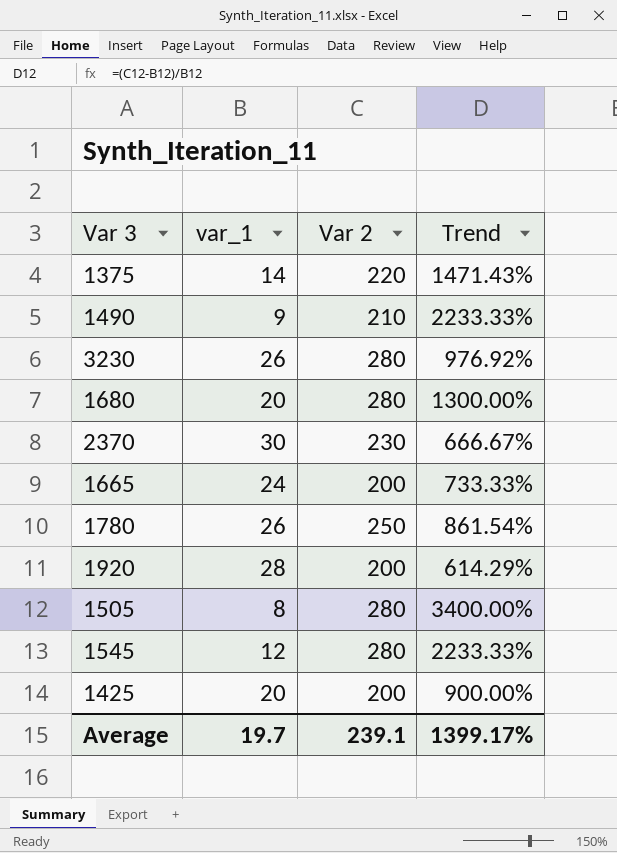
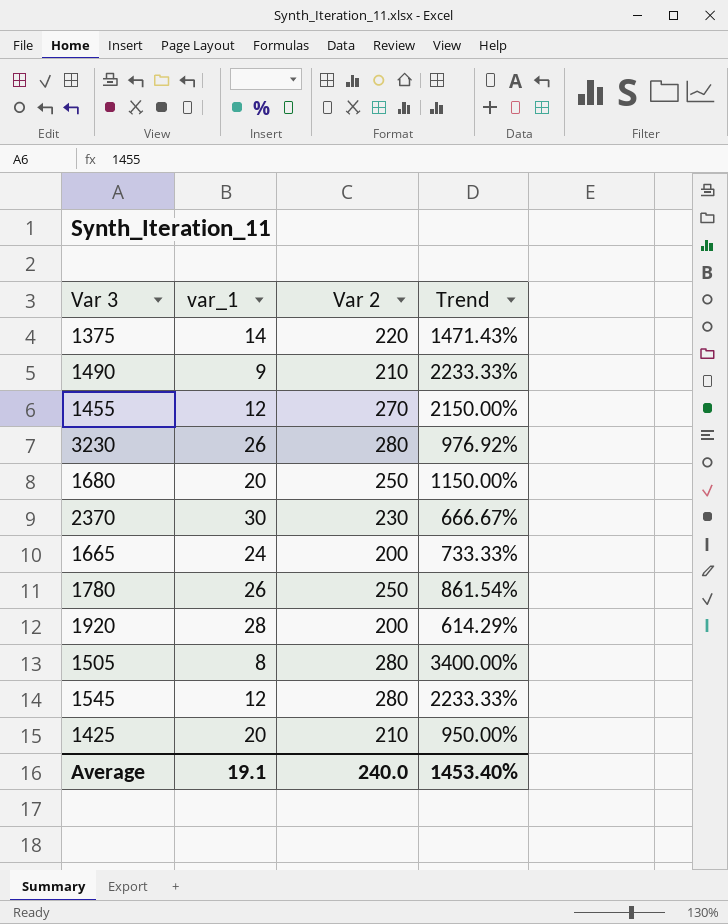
row 1455: none -> 12 | 270 | 2150.00%
1680 | Var 2: 280 -> 250
1680 | Trend: 1300.00% -> 1150.00%
1425 | Var 2: 200 -> 210
1425 | Trend: 900.00% -> 950.00%
Average | var_1: 19.7 -> 19.1
Average | Var 2: 239.1 -> 240.0
Average | Trend: 1399.17% -> 1453.40%

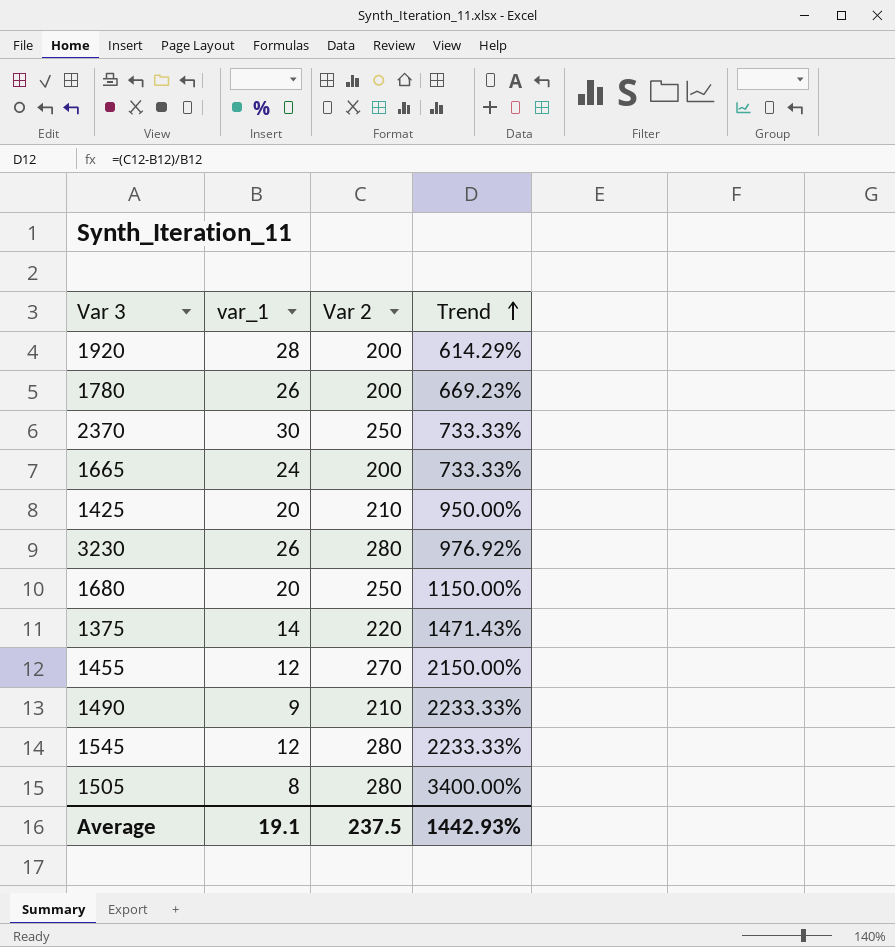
row order: none -> Trend ascending
1780 | Var 2: 250 -> 200
1780 | Trend: 861.54% -> 669.23%
2370 | Var 2: 230 -> 250
2370 | Trend: 666.67% -> 733.33%
Average | Var 2: 240.0 -> 237.5
Average | Trend: 1453.40% -> 1442.93%

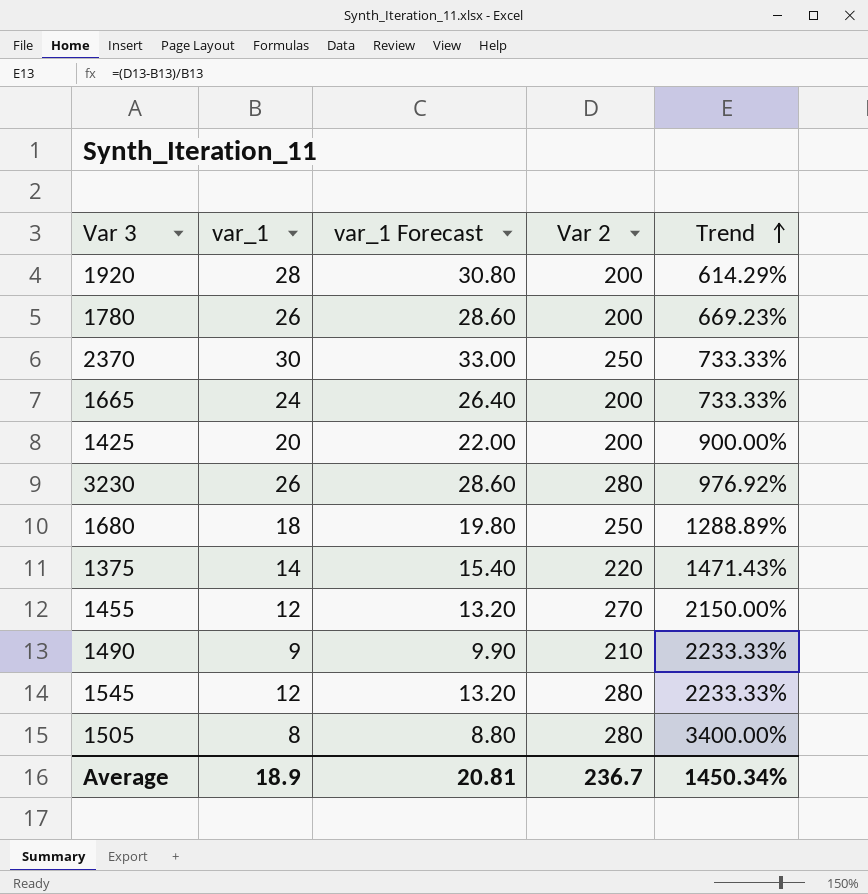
column var_1 Forecast | formula: none -> [var_1] * 1.1
1425 | Var 2: 210 -> 200
1425 | Trend: 950.00% -> 900.00%
1680 | var_1: 20 -> 18
1680 | Trend: 1150.00% -> 1288.89%
Average | var_1: 19.1 -> 18.9
Average | Var 2: 237.5 -> 236.7
Average | Trend: 1442.93% -> 1450.34%

